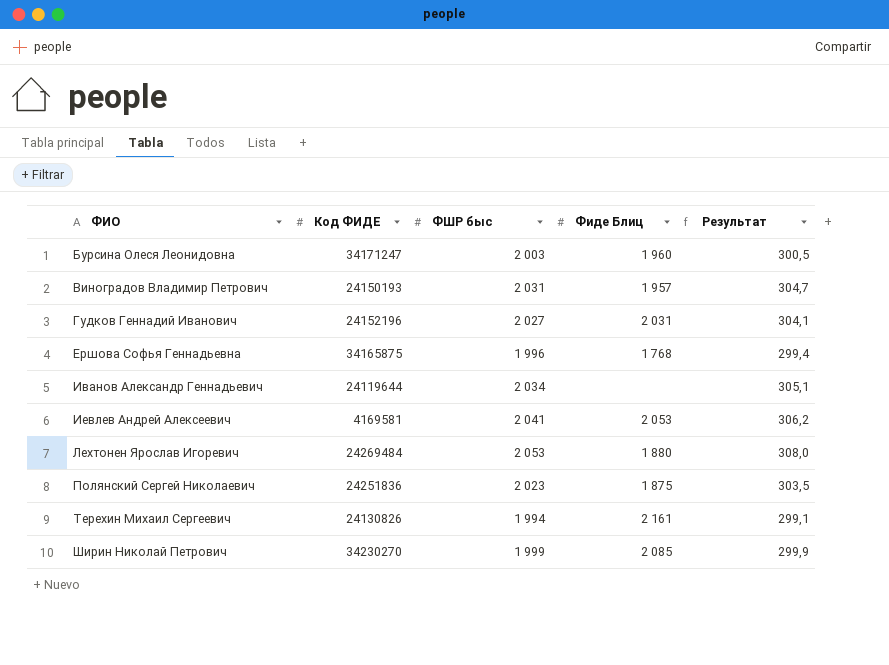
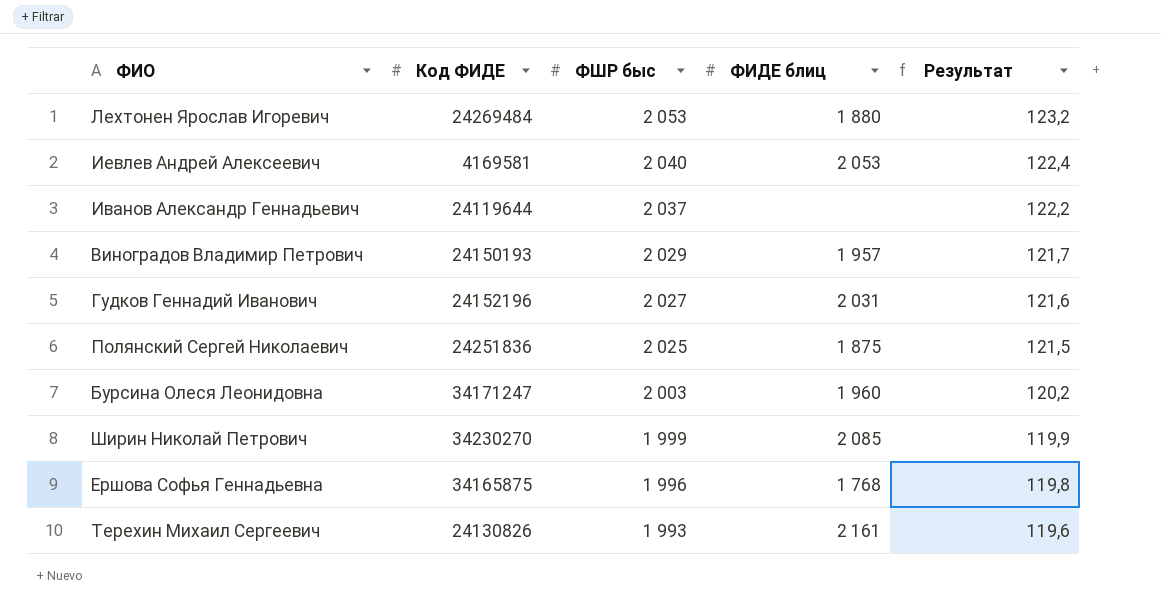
row order: ФИО ascending -> ФШР быс descending
column name: Фиде Блиц -> ФИДЕ блиц
column Результат | formula: [ФШР быс] * 0,15 -> [ФШР быс] * 0,06
Иевлев Андрей Алексеевич | ФШР быс: 2 041 -> 2 040
Иванов Александр Геннадьевич | ФШР быс: 2 034 -> 2 037
Виноградов Владимир Петрович | ФШР быс: 2 031 -> 2 029
Полянский Сергей Николаевич | ФШР быс: 2 023 -> 2 025
Терехин Михаил Сергеевич | ФШР быс: 1 994 -> 1 993

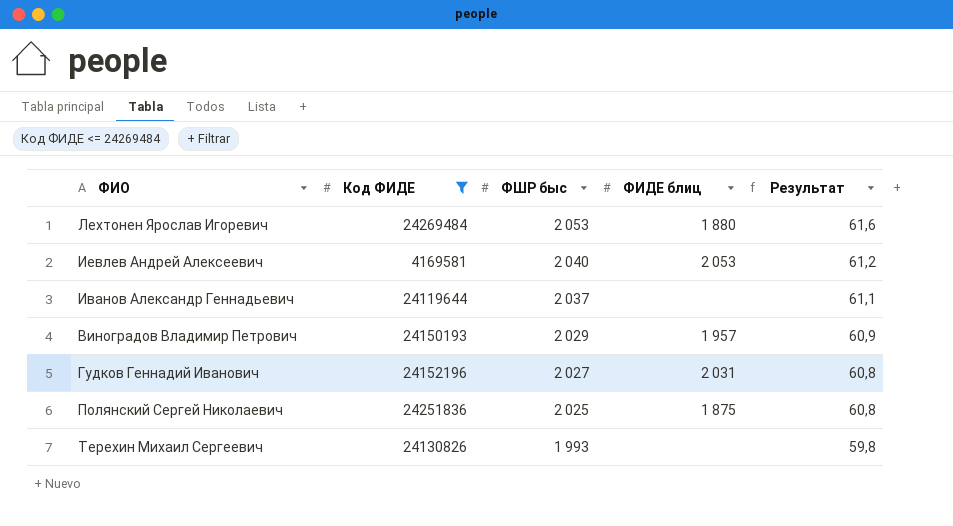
filter: none -> Код ФИДЕ <= 24269484
column Результат | formula: [ФШР быс] * 0,06 -> [ФШР быс] * 0,03
Терехин Михаил Сергеевич | ФИДЕ блиц: 2 161 -> none

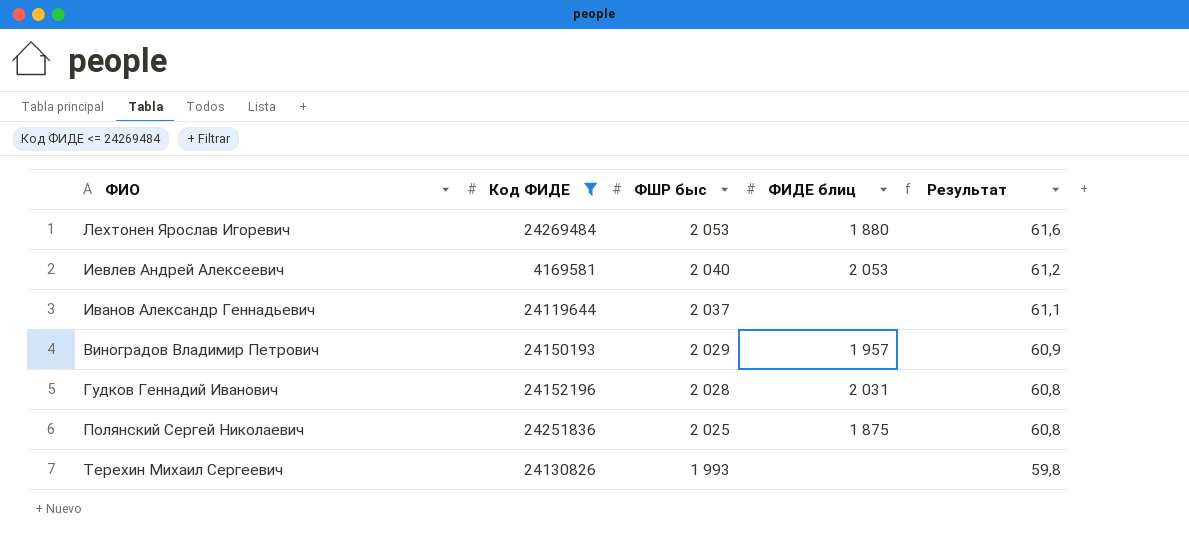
Гудков Геннадий Иванович | ФШР быс: 2 027 -> 2 028

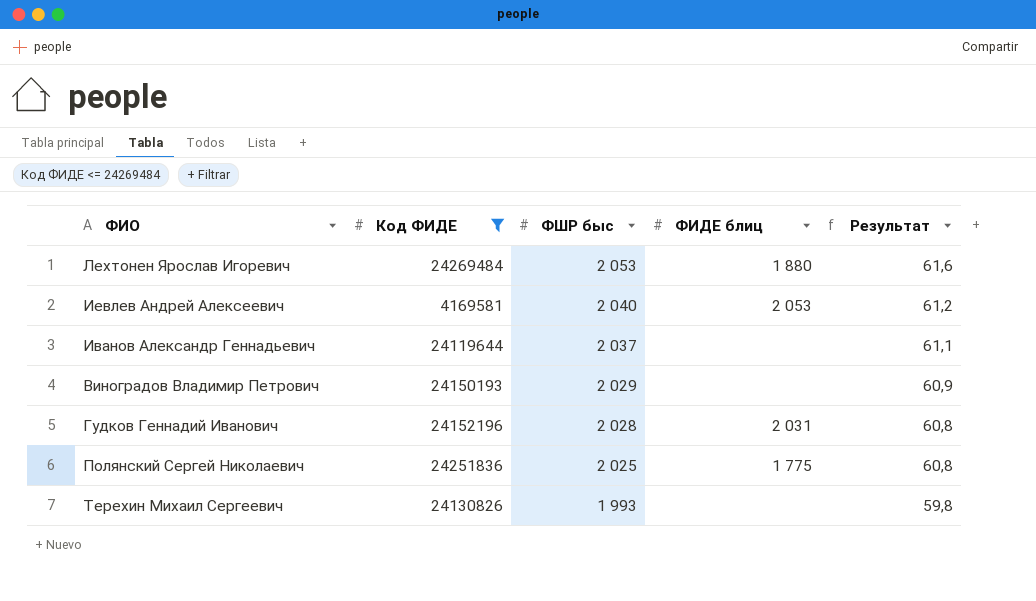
Виноградов Владимир Петрович | ФИДЕ блиц: 1 957 -> none
Полянский Сергей Николаевич | ФИДЕ блиц: 1 875 -> 1 775

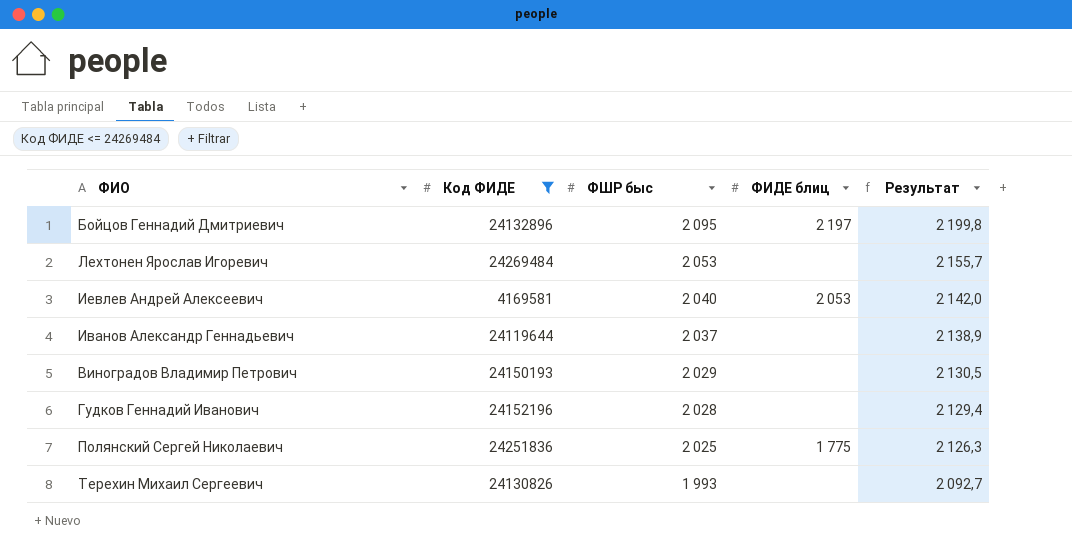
column Результат | formula: [ФШР быс] * 0,03 -> [ФШР быс] * 1,05
row Бойцов Геннадий Дмитриевич: none -> 24132896 | 2 095 | 2 197 | 2 199,8
Лехтонен Ярослав Игоревич | ФИДЕ блиц: 1 880 -> none
Гудков Геннадий Иванович | ФИДЕ блиц: 2 031 -> none

